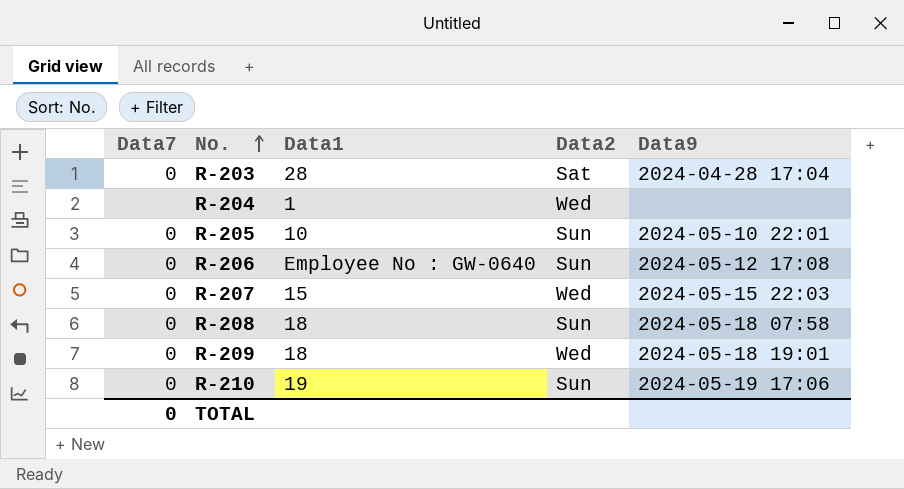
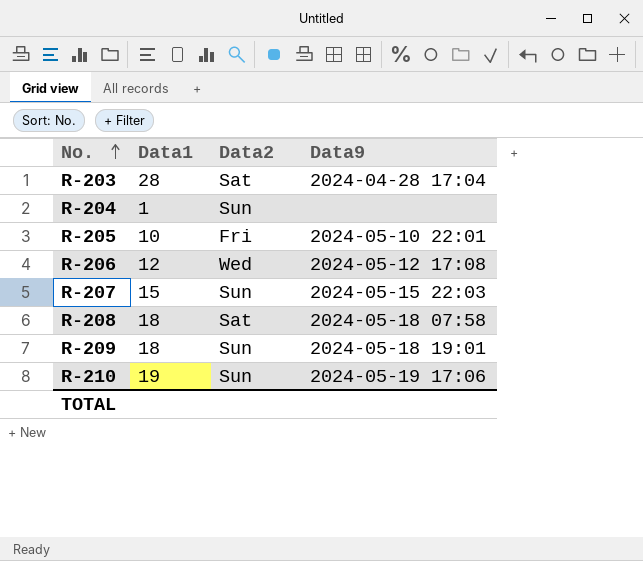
column Data7 | position: 1 -> none
R-204 | Data2: Wed -> Sun
R-205 | Data2: Sun -> Fri
R-206 | Data1: Employee No : GW-0640 -> 12
R-206 | Data2: Sun -> Wed
R-207 | Data2: Wed -> Sun
R-208 | Data2: Sun -> Sat
R-209 | Data2: Wed -> Sun

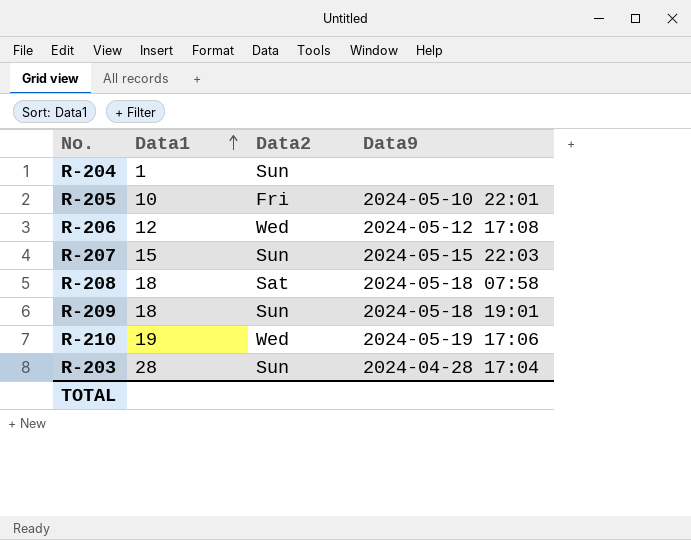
row order: No. ascending -> Data1 ascending
R-210 | Data2: Sun -> Wed
R-203 | Data2: Sat -> Sun

